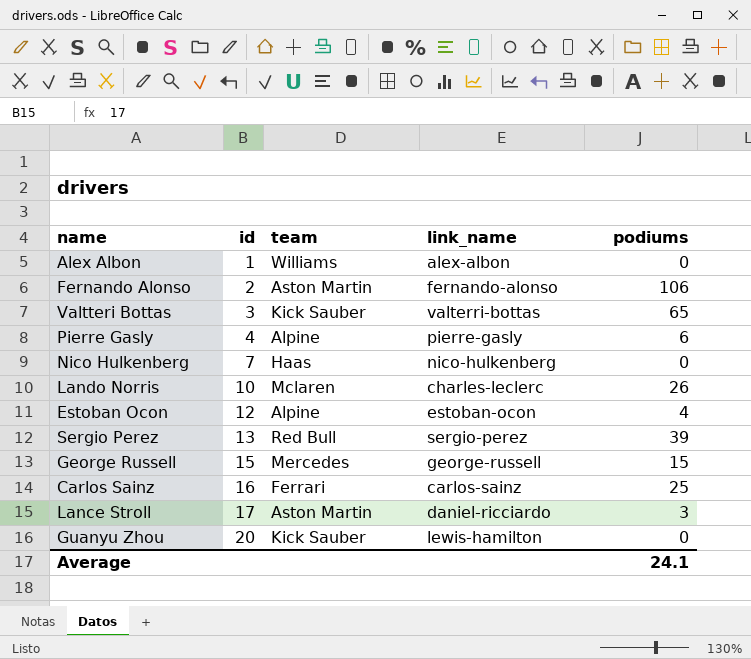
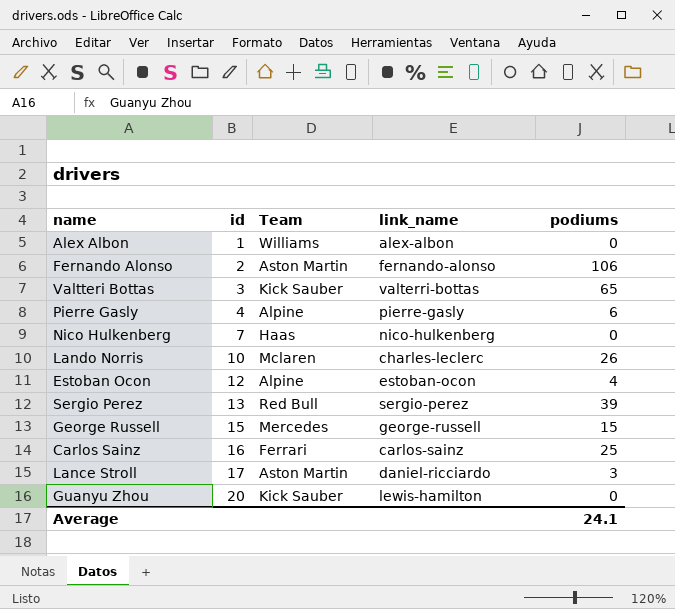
column name: team -> Team

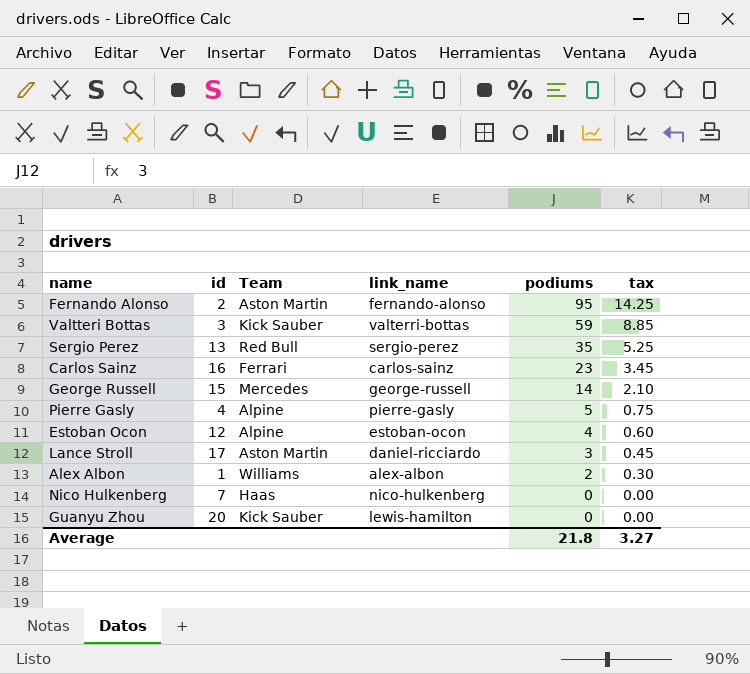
row order: id ascending -> podiums descending
column tax | formula: none -> [podiums] * 0.15
row Lando Norris: 10 | Mclaren | charles-leclerc | 26 -> none
Fernando Alonso | podiums: 106 -> 95
Valtteri Bottas | podiums: 65 -> 59
Sergio Perez | podiums: 39 -> 35
Carlos Sainz | podiums: 25 -> 23
George Russell | podiums: 15 -> 14
Pierre Gasly | podiums: 6 -> 5
Alex Albon | podiums: 0 -> 2
Average | podiums: 24.1 -> 21.8

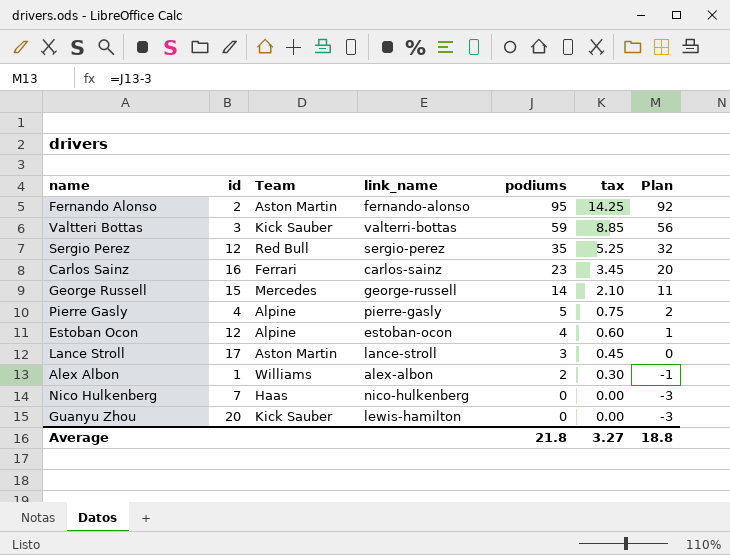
column Plan | formula: none -> [podiums] - 3
Sergio Perez | id: 13 -> 12
Lance Stroll | link_name: daniel-ricciardo -> lance-stroll

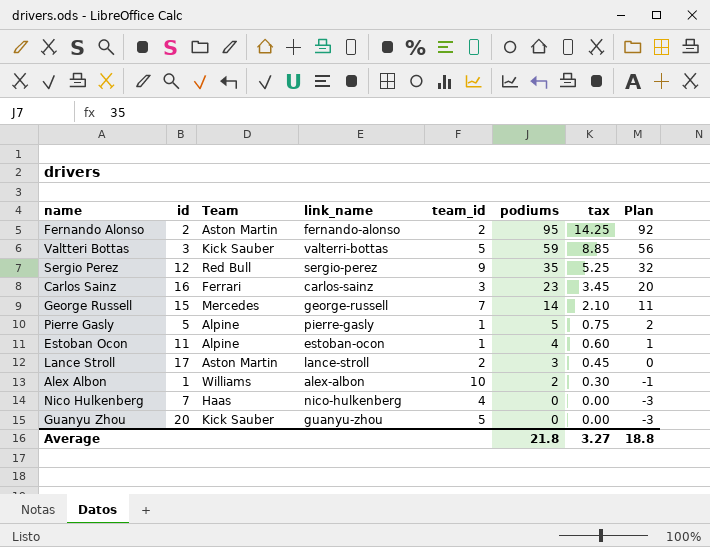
column team_id | position: none -> 5
Pierre Gasly | id: 4 -> 5
Estoban Ocon | id: 12 -> 11
Guanyu Zhou | link_name: lewis-hamilton -> guanyu-zhou

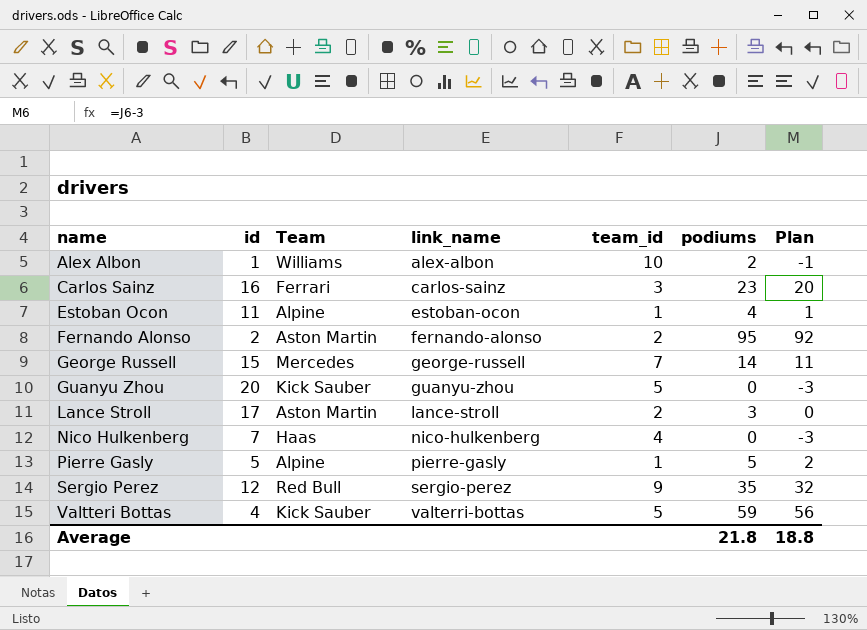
row order: podiums descending -> name ascending
column tax | formula: [podiums] * 0.15 -> none
Valtteri Bottas | id: 3 -> 4

